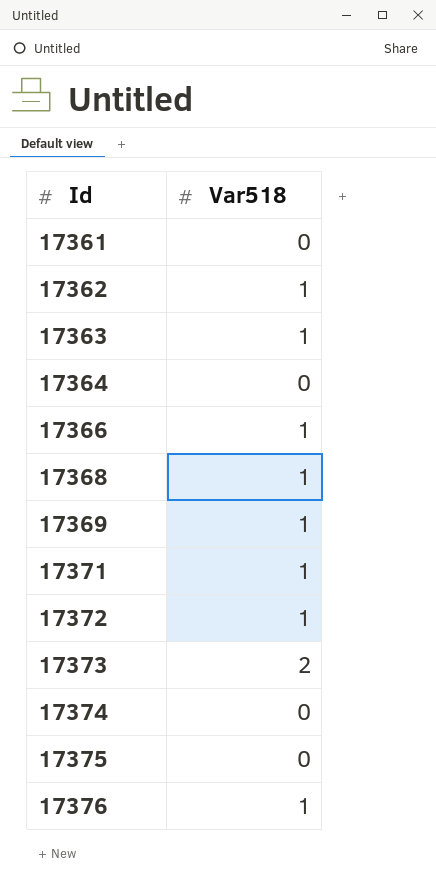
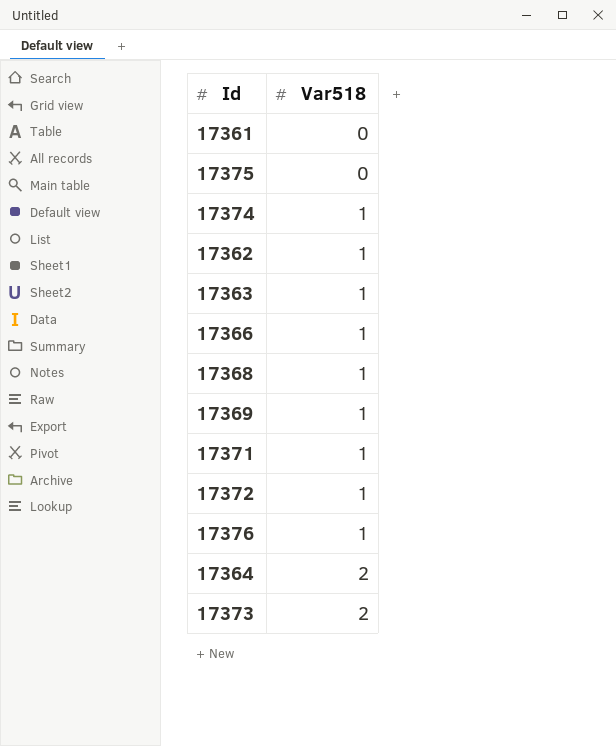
row order: Id ascending -> Var518 ascending
17374 | Var518: 0 -> 1
17364 | Var518: 0 -> 2

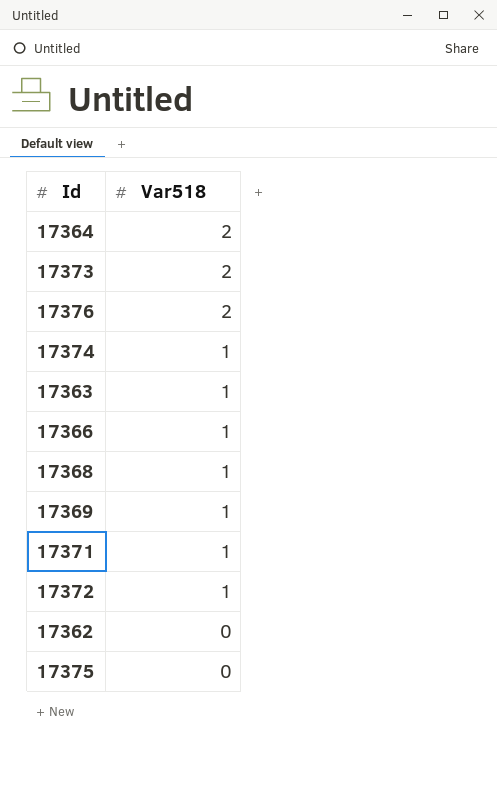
row order: Var518 ascending -> Var518 descending
row 17361: 0 -> none
17376 | Var518: 1 -> 2
17362 | Var518: 1 -> 0

